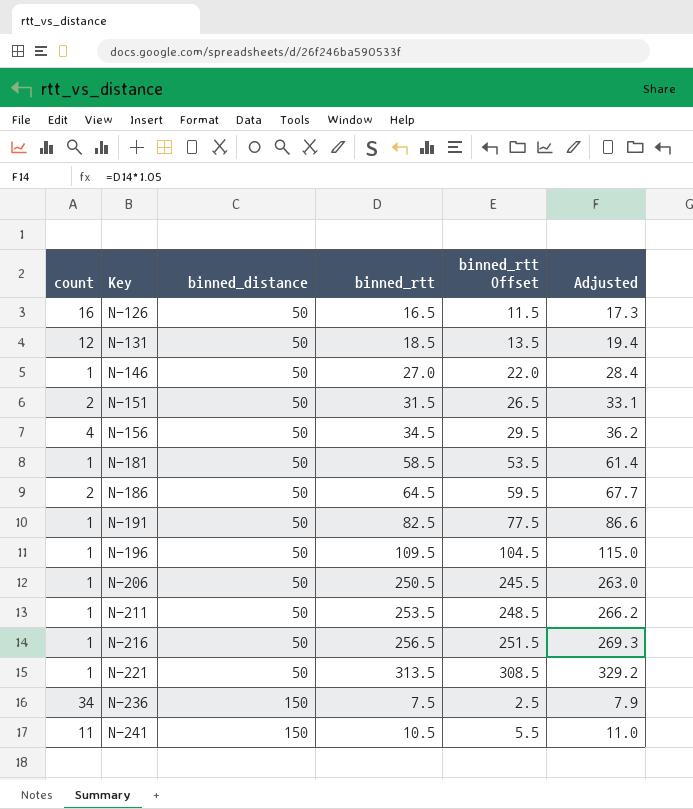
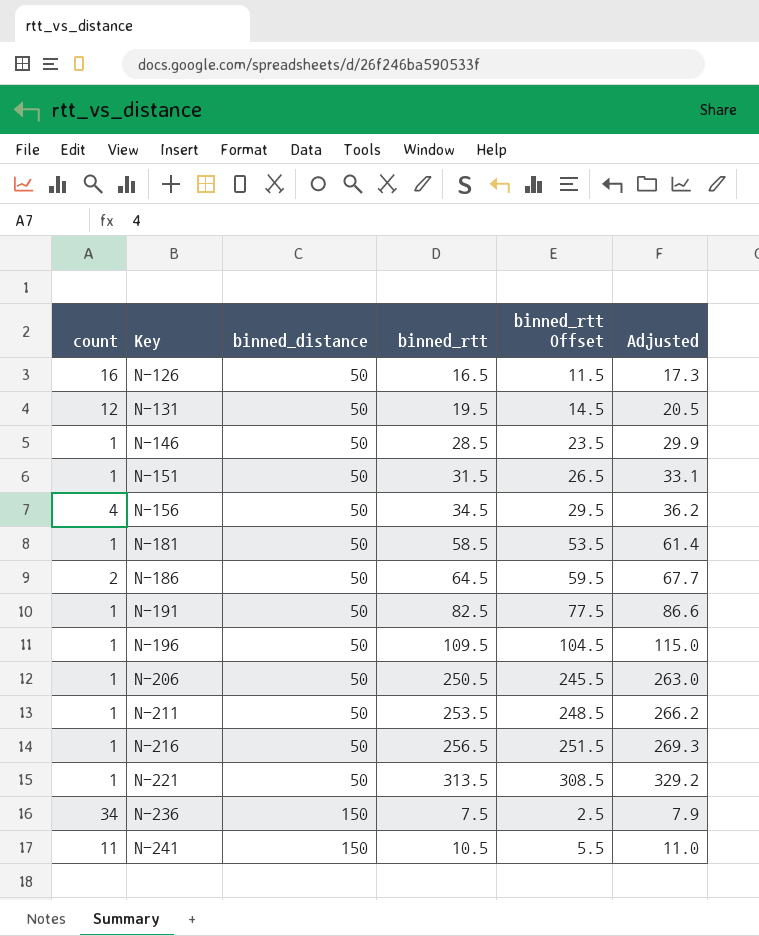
N-131 | binned_rtt: 18.5 -> 19.5
N-131 | binned_rtt Offset: 13.5 -> 14.5
N-131 | Adjusted: 19.4 -> 20.5
N-146 | binned_rtt: 27.0 -> 28.5
N-146 | binned_rtt Offset: 22.0 -> 23.5
N-146 | Adjusted: 28.4 -> 29.9
N-151 | count: 2 -> 1

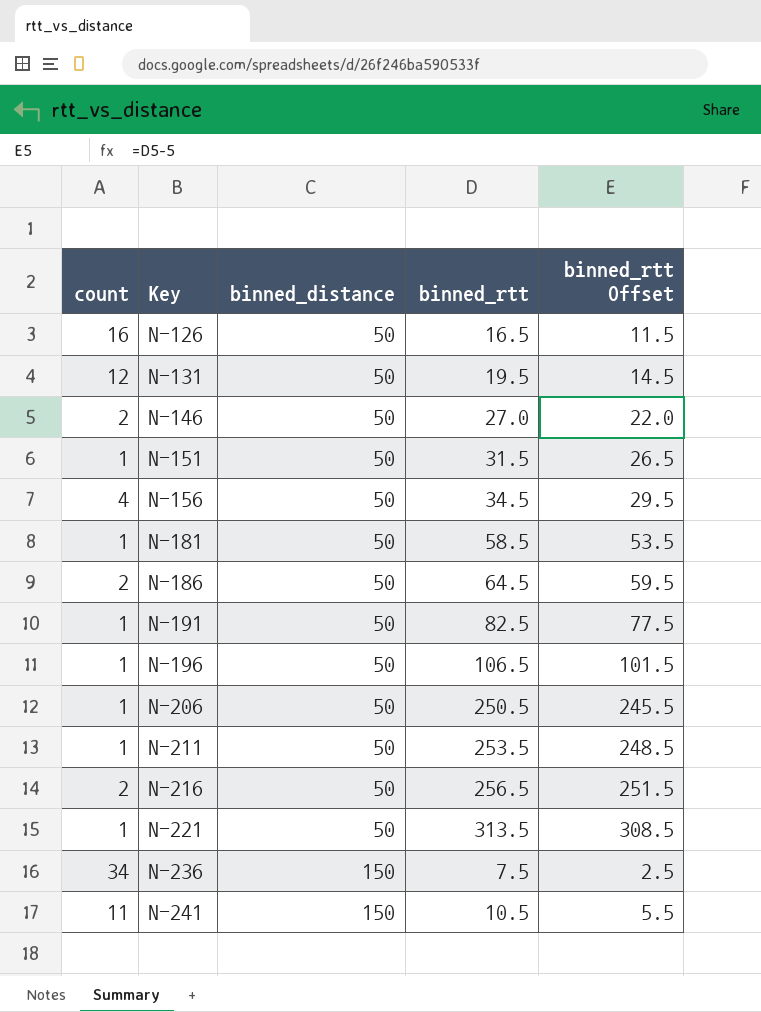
column Adjusted | formula: [binned_rtt] * 1.05 -> none
N-146 | count: 1 -> 2
N-146 | binned_rtt: 28.5 -> 27.0
N-146 | binned_rtt Offset: 23.5 -> 22.0
N-196 | binned_rtt: 109.5 -> 106.5
N-196 | binned_rtt Offset: 104.5 -> 101.5
N-216 | count: 1 -> 2

